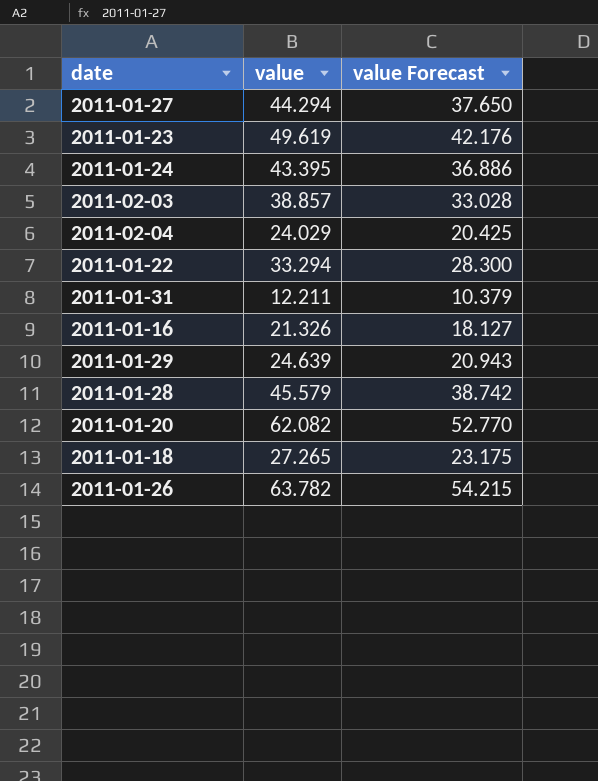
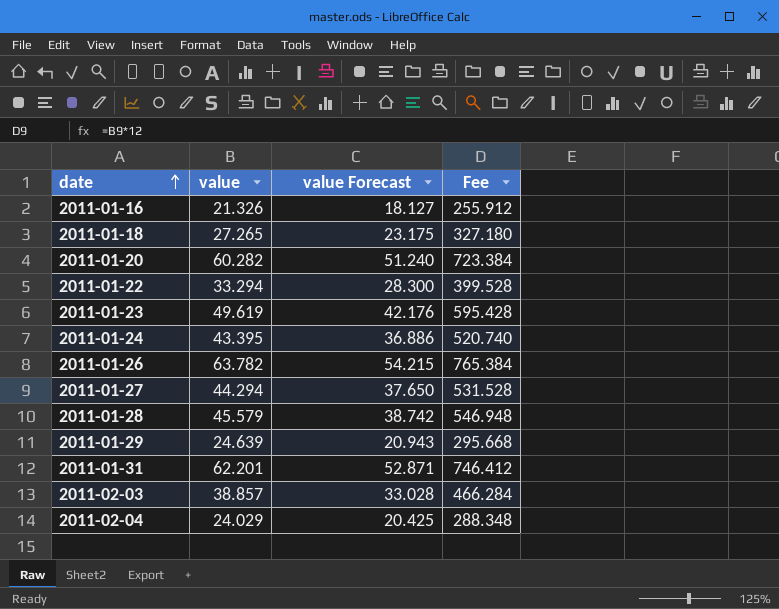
row order: none -> date ascending
column Fee | formula: none -> [value] * 12
2011-01-20 | value: 62.082 -> 60.282
2011-01-20 | value Forecast: 52.770 -> 51.240
2011-01-31 | value: 12.211 -> 62.201
2011-01-31 | value Forecast: 10.379 -> 52.871

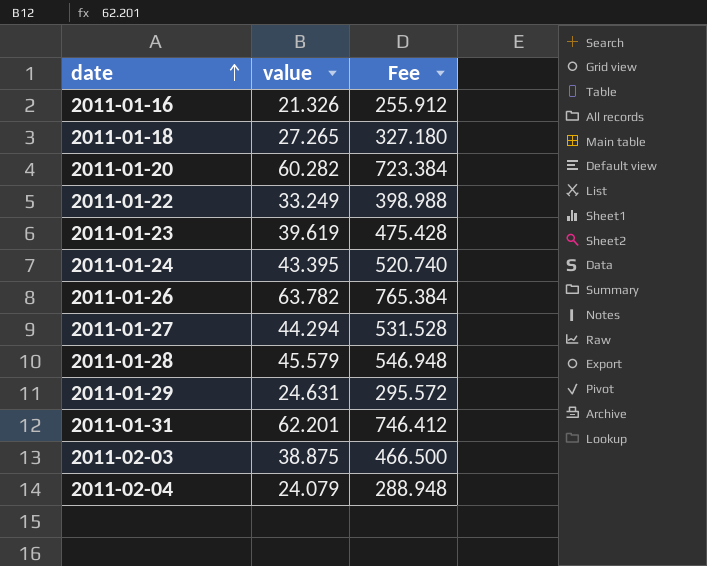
column value Forecast | formula: [value] * 0.85 -> none
2011-01-22 | value: 33.294 -> 33.249
2011-01-22 | Fee: 399.528 -> 398.988
2011-01-23 | value: 49.619 -> 39.619
2011-01-23 | Fee: 595.428 -> 475.428
2011-01-29 | value: 24.639 -> 24.631
2011-01-29 | Fee: 295.668 -> 295.572
2011-02-03 | value: 38.857 -> 38.875
2011-02-03 | Fee: 466.284 -> 466.500
2011-02-04 | value: 24.029 -> 24.079
2011-02-04 | Fee: 288.348 -> 288.948

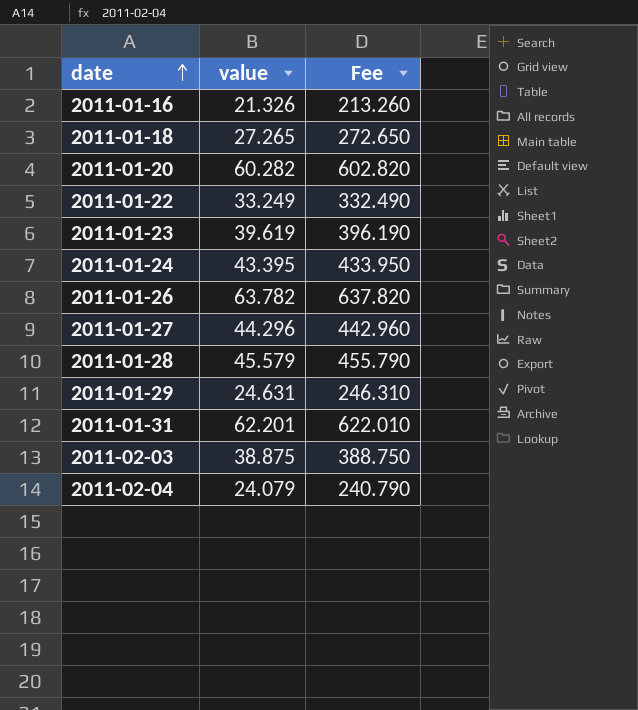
column Fee | formula: [value] * 12 -> [value] * 10
2011-01-27 | value: 44.294 -> 44.296

